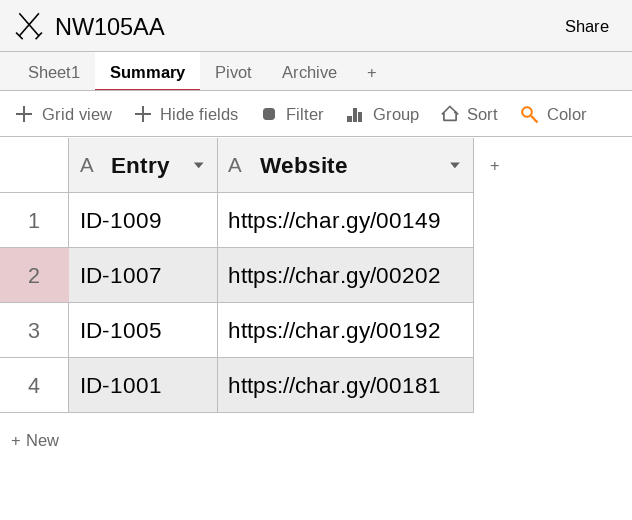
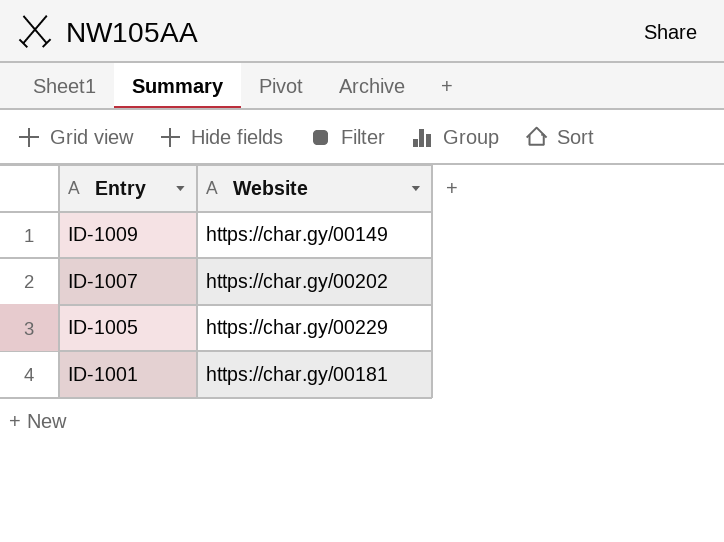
ID-1005 | Website: https://char.gy/00192 -> https://char.gy/00229

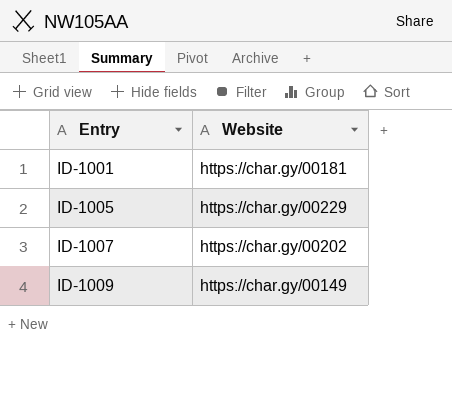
row order: Entry descending -> Entry ascending

